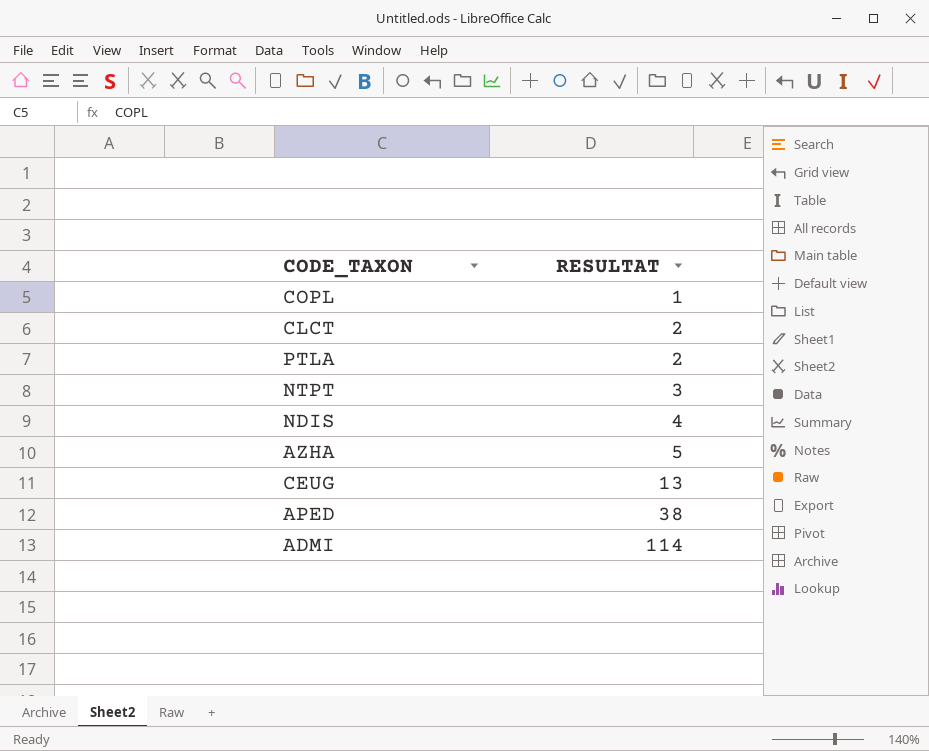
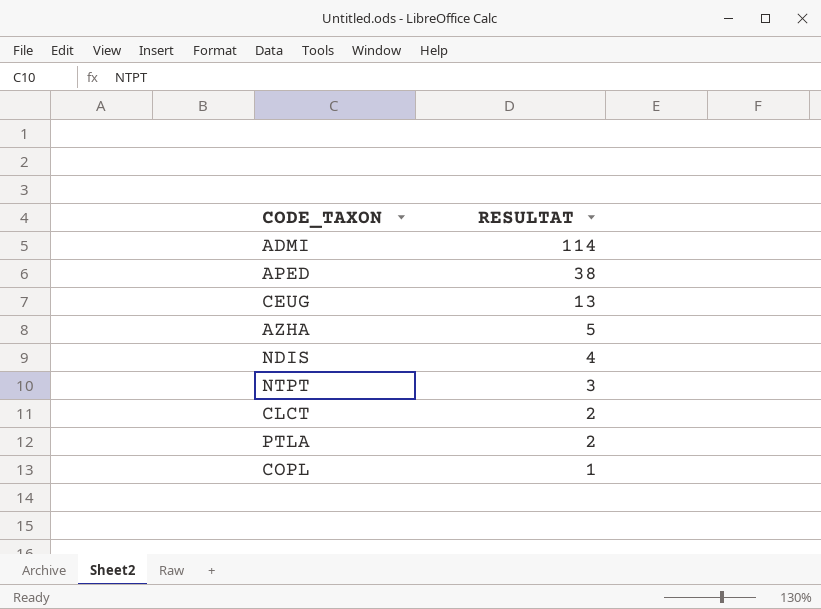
row order: RESULTAT ascending -> RESULTAT descending

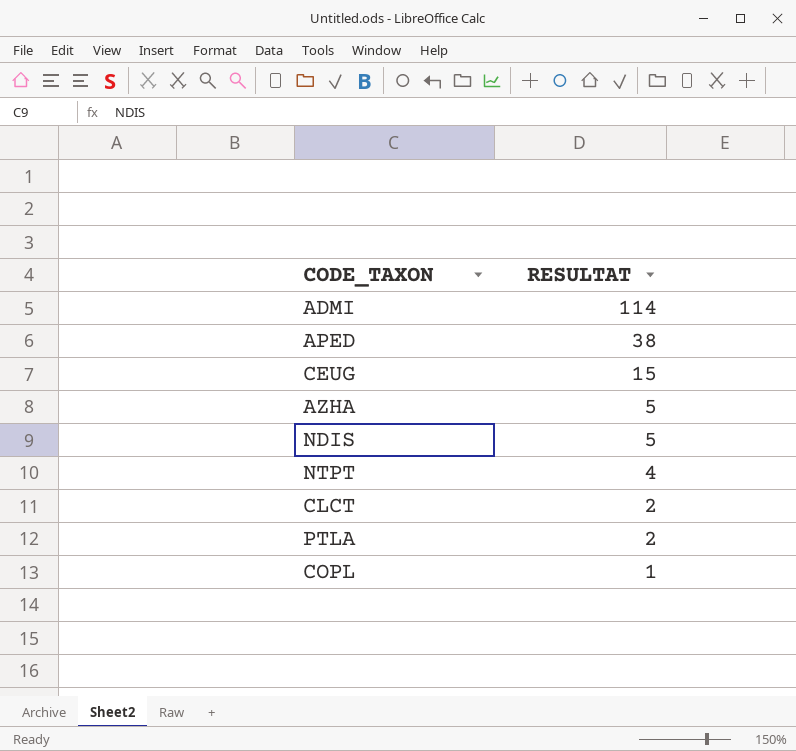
CEUG | RESULTAT: 13 -> 15
NDIS | RESULTAT: 4 -> 5
NTPT | RESULTAT: 3 -> 4

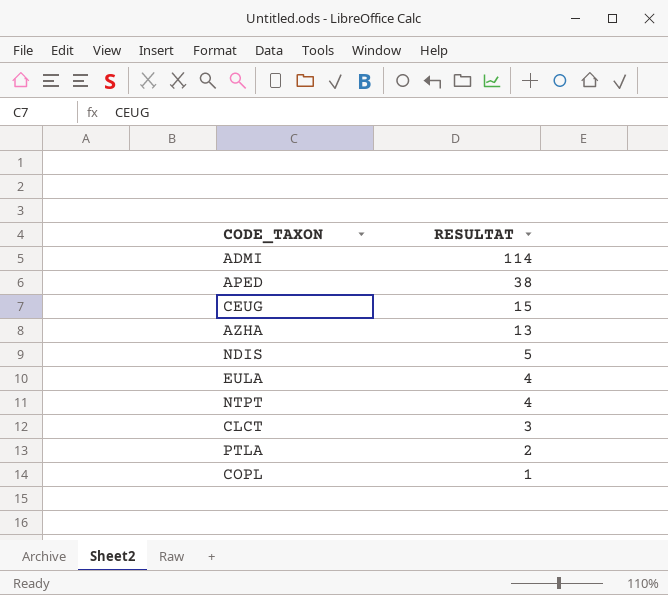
AZHA | RESULTAT: 5 -> 13
row EULA: none -> 4
CLCT | RESULTAT: 2 -> 3

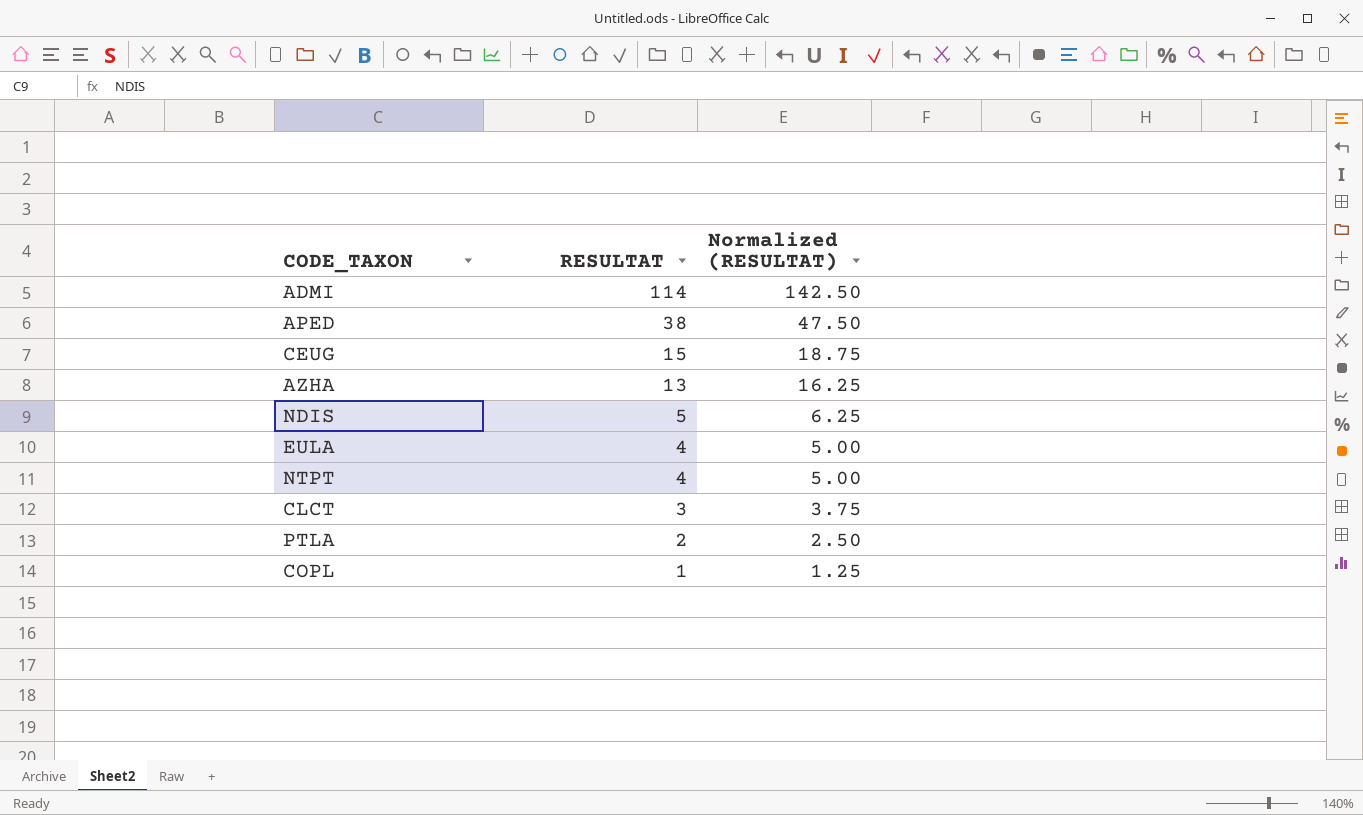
column Normalized (RESULTAT) | formula: none -> [RESULTAT] * 1.25

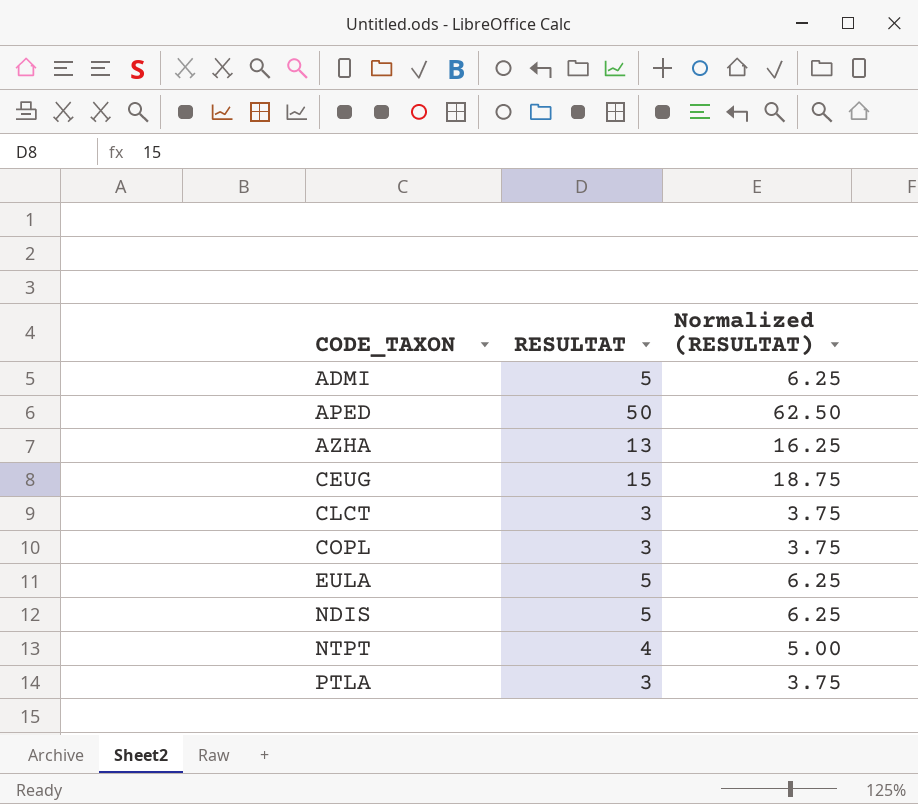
row order: RESULTAT descending -> CODE_TAXON ascending
ADMI | RESULTAT: 114 -> 5
ADMI | Normalized (RESULTAT): 142.50 -> 6.25
APED | RESULTAT: 38 -> 50
APED | Normalized (RESULTAT): 47.50 -> 62.50
COPL | RESULTAT: 1 -> 3
COPL | Normalized (RESULTAT): 1.25 -> 3.75
EULA | RESULTAT: 4 -> 5
EULA | Normalized (RESULTAT): 5.00 -> 6.25
PTLA | RESULTAT: 2 -> 3
PTLA | Normalized (RESULTAT): 2.50 -> 3.75

